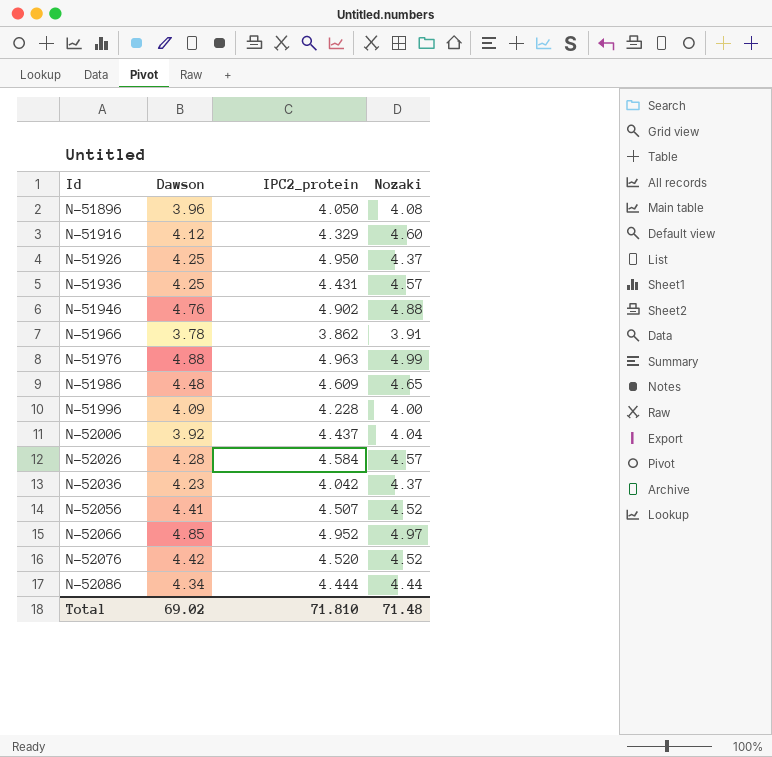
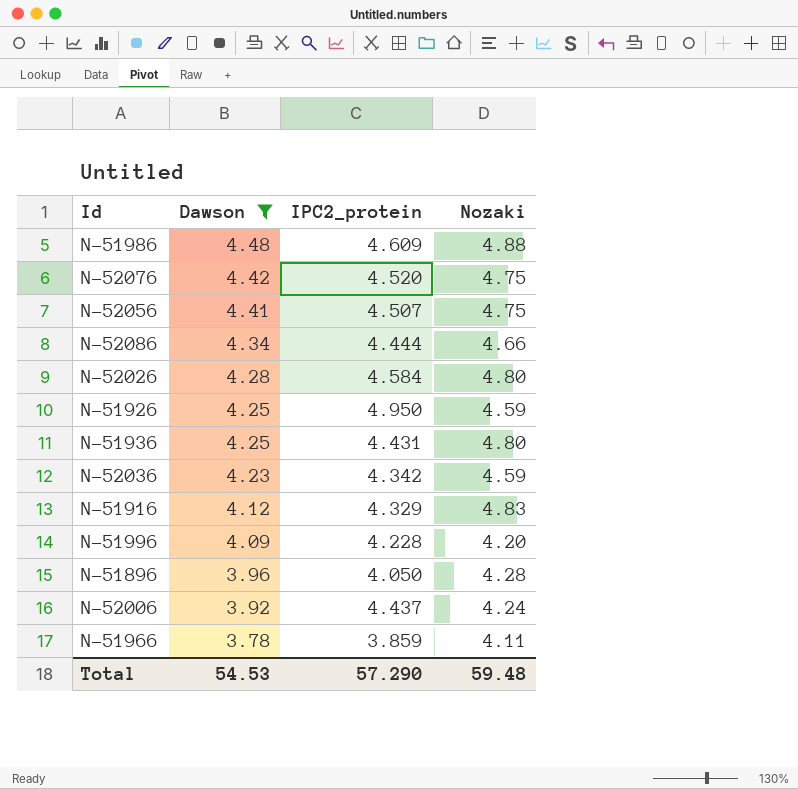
filter: none -> Dawson <= 4.48
row order: Id ascending -> Dawson descending
N-51986 | Nozaki: 4.65 -> 4.88
N-52076 | Nozaki: 4.52 -> 4.75
N-52056 | Nozaki: 4.52 -> 4.75
N-52086 | Nozaki: 4.44 -> 4.66
N-52026 | Nozaki: 4.57 -> 4.80
N-51926 | Nozaki: 4.37 -> 4.59
N-51936 | Nozaki: 4.57 -> 4.80
N-52036 | IPC2_protein: 4.042 -> 4.342
N-52036 | Nozaki: 4.37 -> 4.59
N-51916 | Nozaki: 4.60 -> 4.83
N-51996 | Nozaki: 4.00 -> 4.20
N-51896 | Nozaki: 4.08 -> 4.28
N-52006 | Nozaki: 4.04 -> 4.24
N-51966 | IPC2_protein: 3.862 -> 3.859
N-51966 | Nozaki: 3.91 -> 4.11
Total | Dawson: 69.02 -> 54.53
Total | IPC2_protein: 71.810 -> 57.290
Total | Nozaki: 71.48 -> 59.48

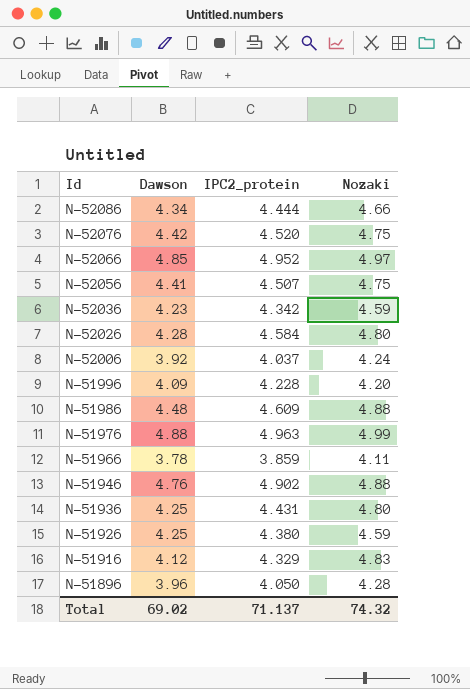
filter: Dawson <= 4.48 -> none
row order: Dawson descending -> Id descending
N-52006 | IPC2_protein: 4.437 -> 4.037
N-51926 | IPC2_protein: 4.950 -> 4.380
Total | Dawson: 54.53 -> 69.02
Total | IPC2_protein: 57.290 -> 71.137
Total | Nozaki: 59.48 -> 74.32

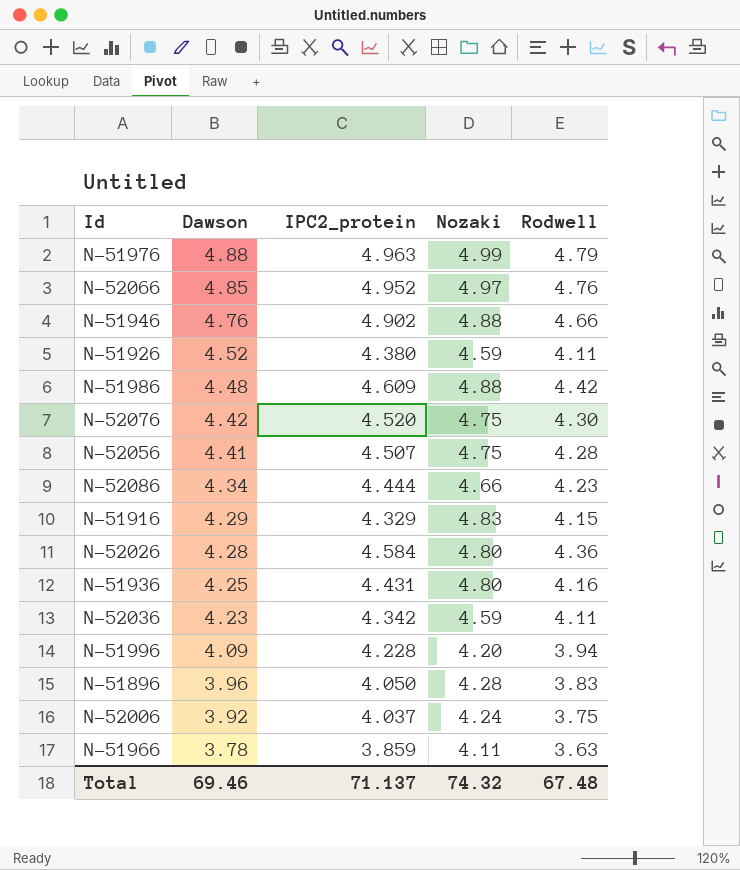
row order: Id descending -> Dawson descending
column Rodwell | position: none -> 5
N-51926 | Dawson: 4.25 -> 4.52
N-51916 | Dawson: 4.12 -> 4.29
Total | Dawson: 69.02 -> 69.46

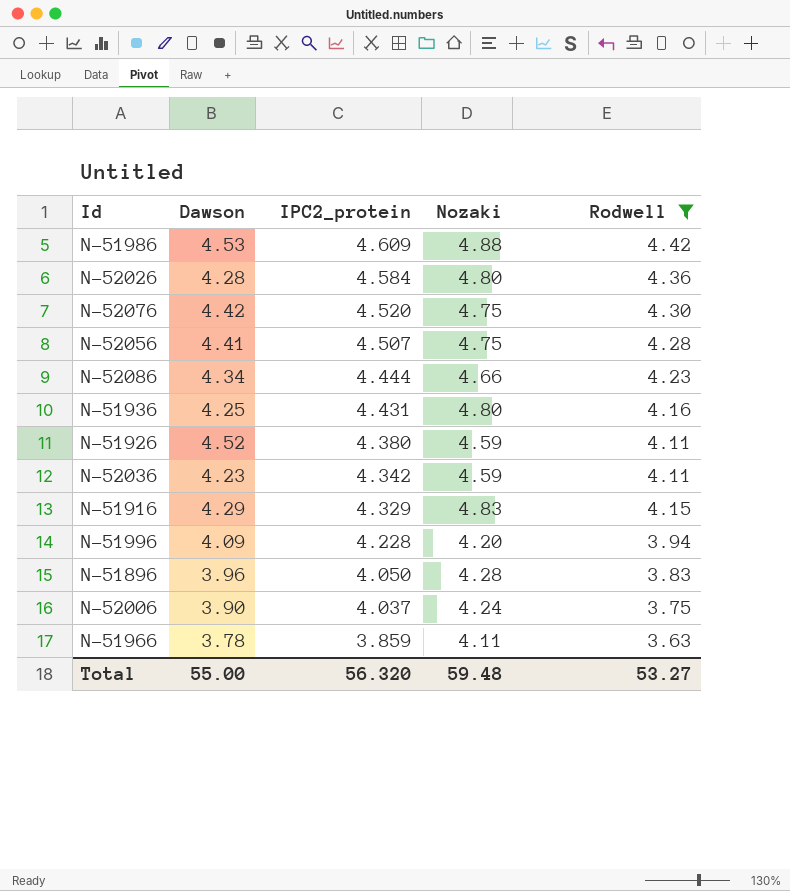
filter: none -> Rodwell <= 4.42
row order: Dawson descending -> IPC2_protein descending
N-51986 | Dawson: 4.48 -> 4.53
N-52006 | Dawson: 3.92 -> 3.90
Total | Dawson: 69.46 -> 55.00
Total | IPC2_protein: 71.137 -> 56.320
Total | Nozaki: 74.32 -> 59.48
Total | Rodwell: 67.48 -> 53.27

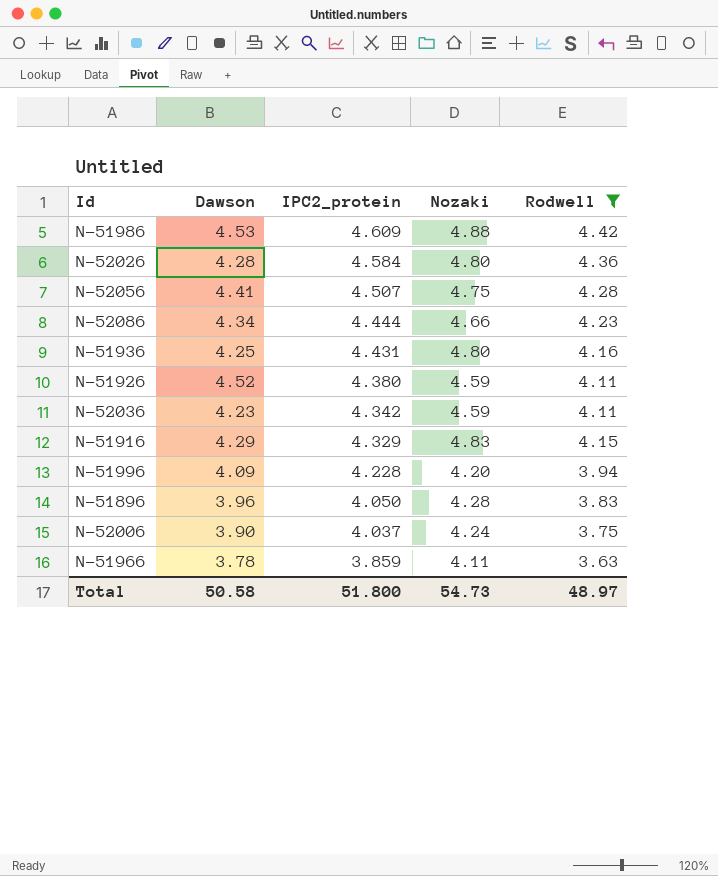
row N-52076: 4.42 | 4.520 | 4.75 | 4.30 -> none
Total | Dawson: 55.00 -> 50.58
Total | IPC2_protein: 56.320 -> 51.800
Total | Nozaki: 59.48 -> 54.73
Total | Rodwell: 53.27 -> 48.97

